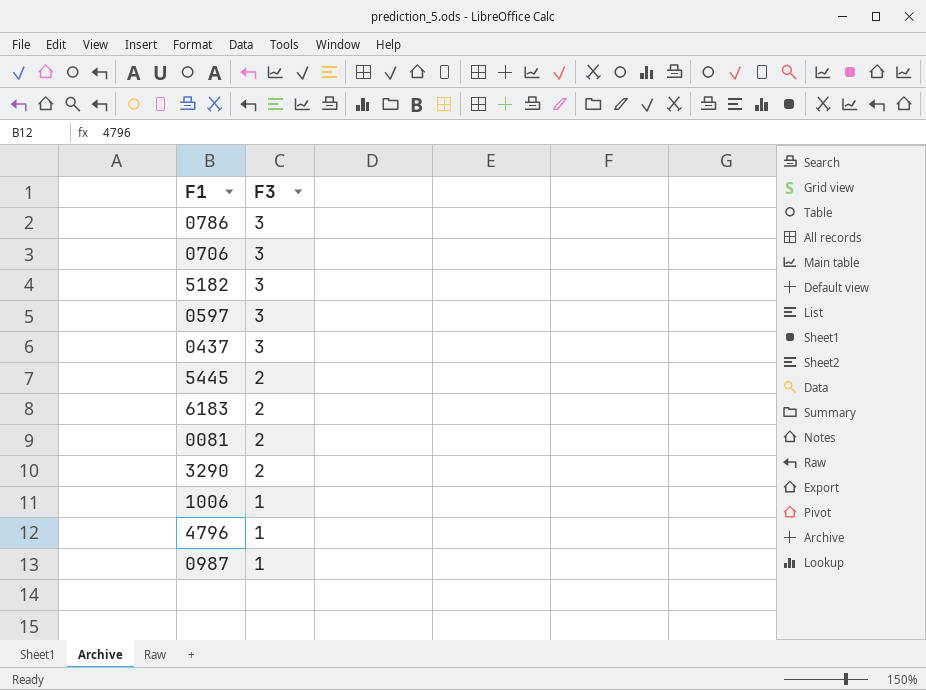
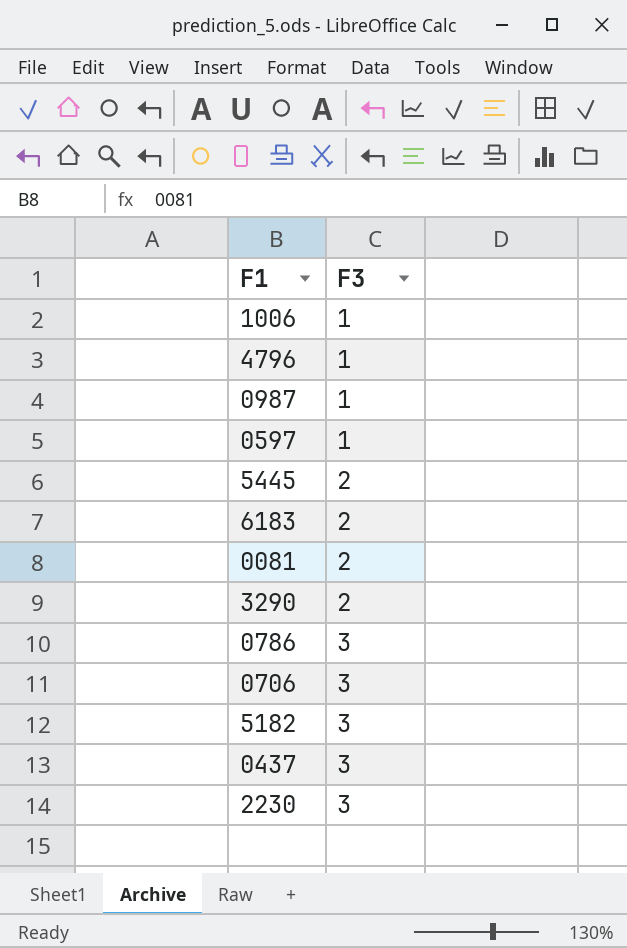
row order: F3 descending -> F3 ascending
0597 | F3: 3 -> 1
row 2230: none -> 3

